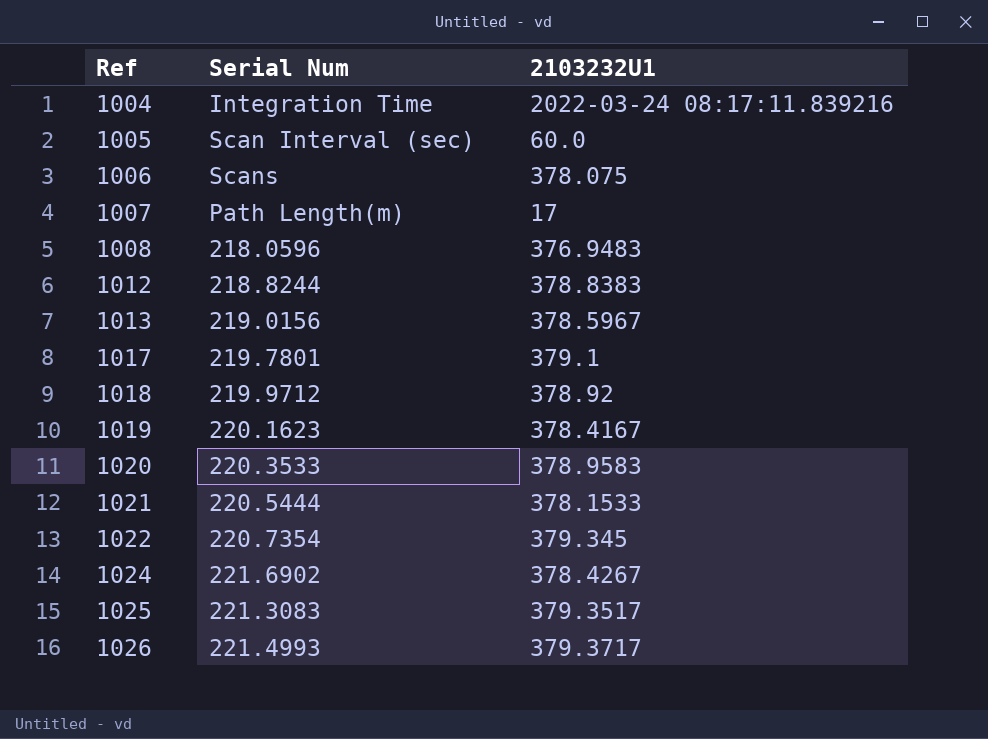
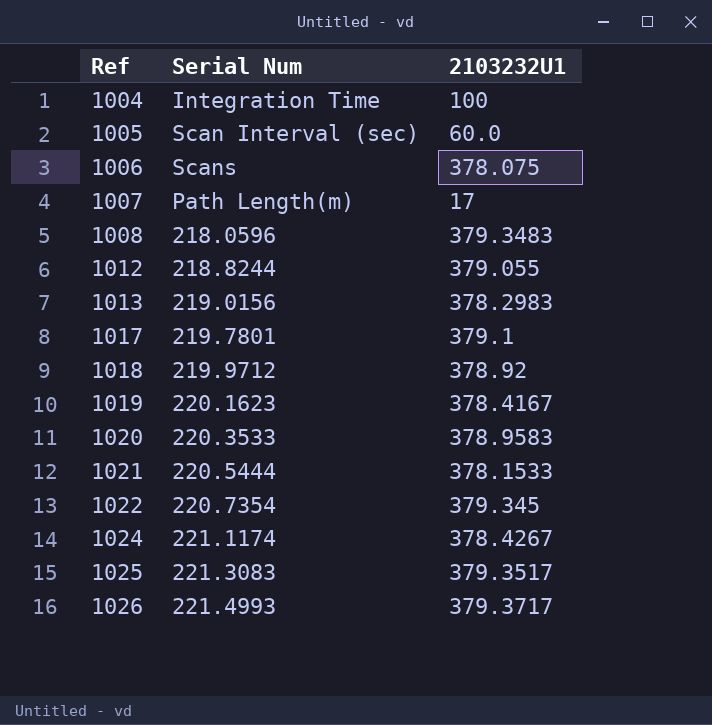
1004 | 2103232U1: 2022-03-24 08:17:11.839216 -> 100
1008 | 2103232U1: 376.9483 -> 379.3483
1012 | 2103232U1: 378.8383 -> 379.055
1013 | 2103232U1: 378.5967 -> 378.2983
1024 | Serial Num: 221.6902 -> 221.1174

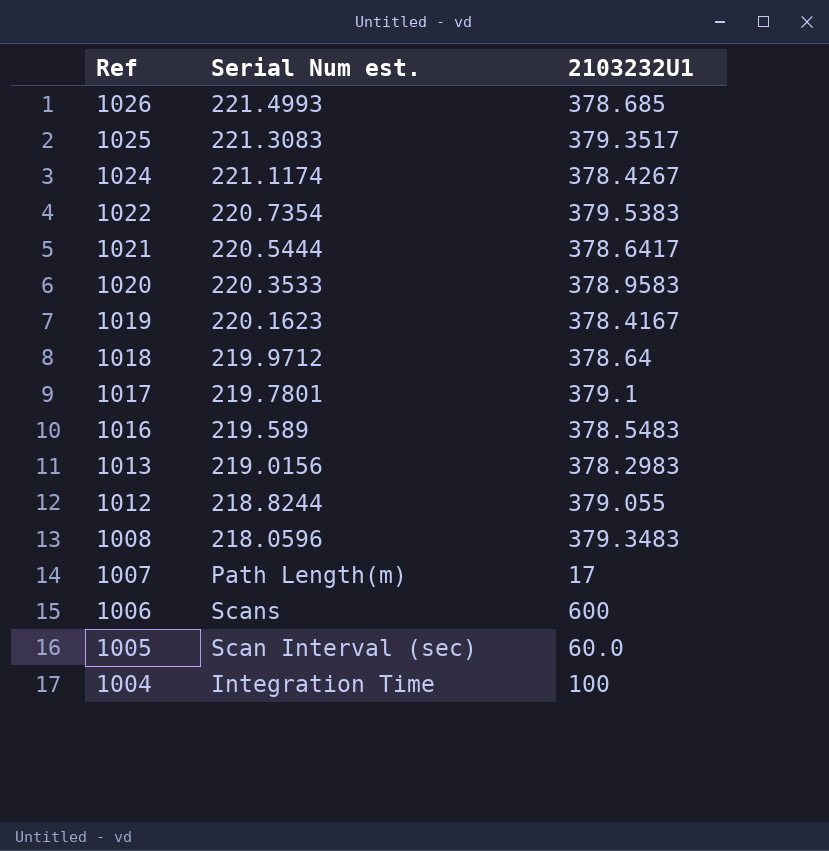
row order: Ref ascending -> Ref descending
column name: Serial Num -> Serial Num est.
1026 | 2103232U1: 379.3717 -> 378.685
1022 | 2103232U1: 379.345 -> 379.5383
1021 | 2103232U1: 378.1533 -> 378.6417
1018 | 2103232U1: 378.92 -> 378.64
row 1016: none -> 219.589 | 378.5483
1006 | 2103232U1: 378.075 -> 600

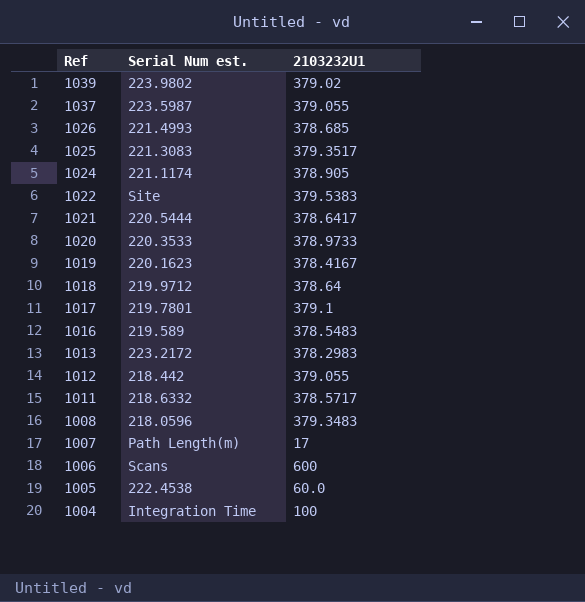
row 1039: none -> 223.9802 | 379.02
row 1037: none -> 223.5987 | 379.055
1024 | 2103232U1: 378.4267 -> 378.905
1022 | Serial Num est.: 220.7354 -> Site
1020 | 2103232U1: 378.9583 -> 378.9733
1013 | Serial Num est.: 219.0156 -> 223.2172
1012 | Serial Num est.: 218.8244 -> 218.442
row 1011: none -> 218.6332 | 378.5717
1005 | Serial Num est.: Scan Interval (sec) -> 222.4538

